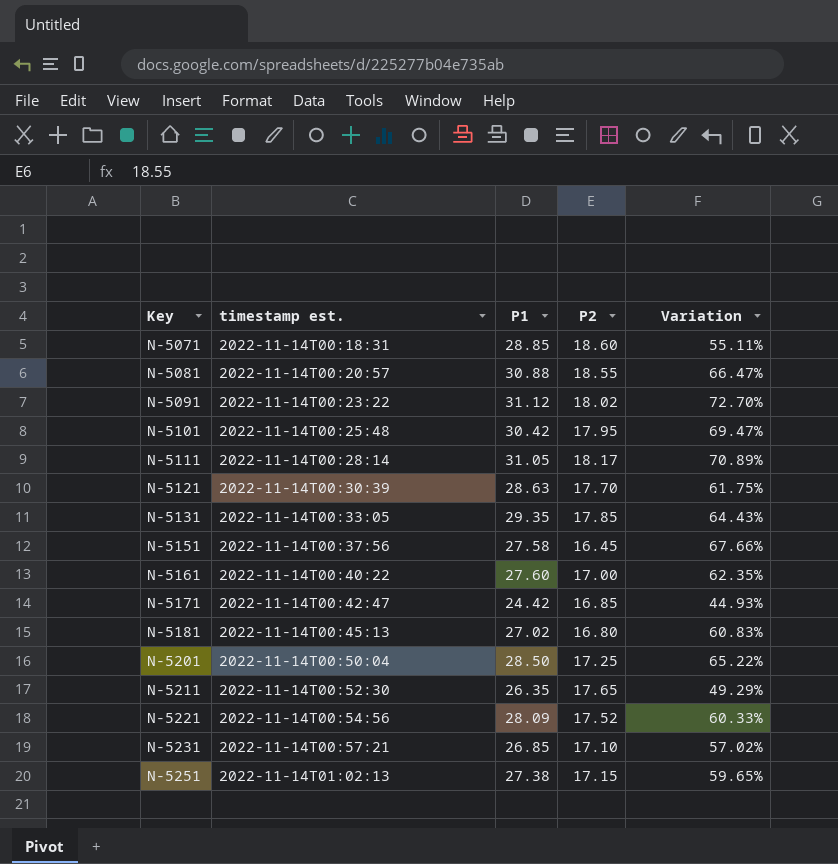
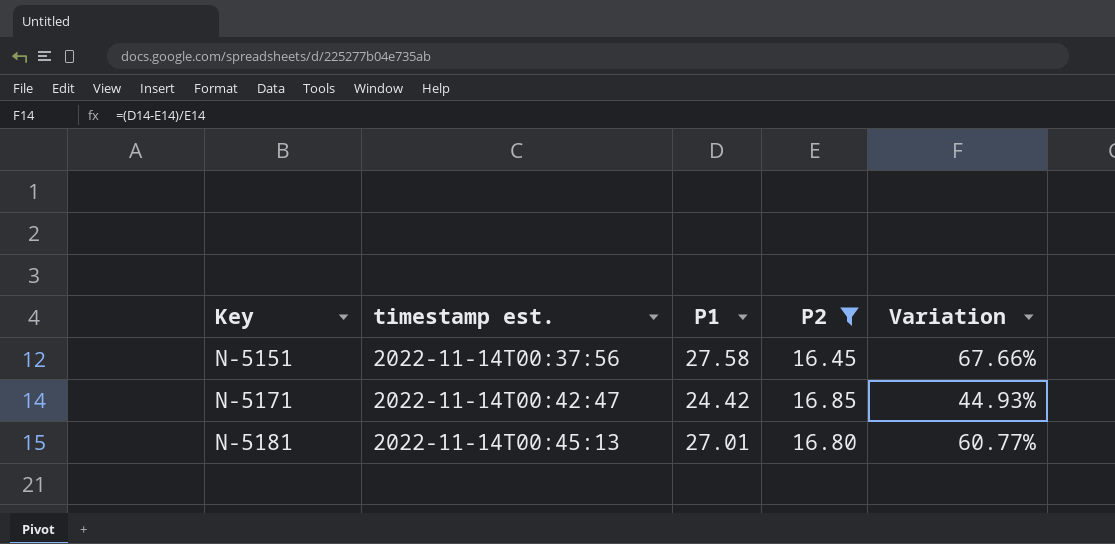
filter: none -> P2 <= 16.85
N-5181 | P1: 27.02 -> 27.01
N-5181 | Variation: 60.83% -> 60.77%

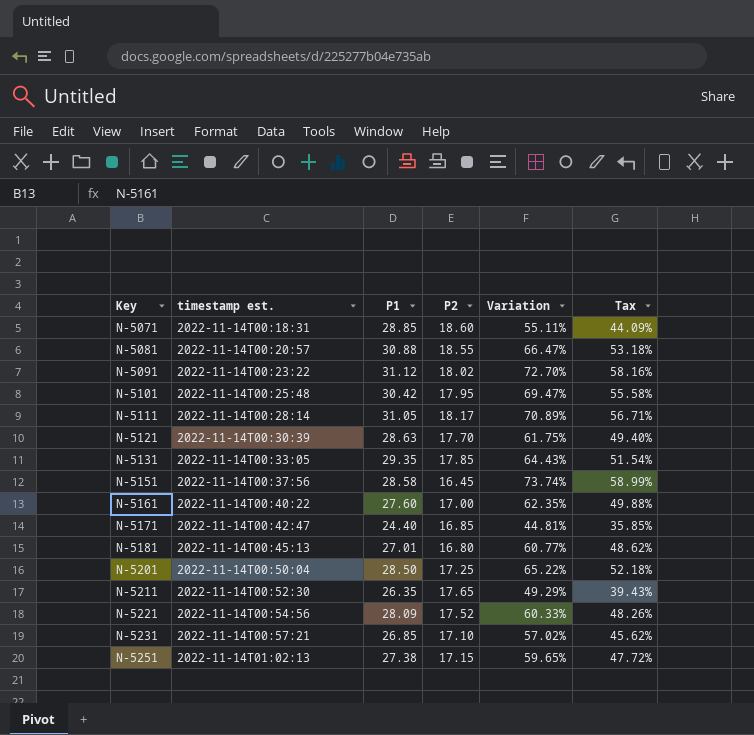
filter: P2 <= 16.85 -> none
column Tax | formula: none -> [Variation] * 0.8
N-5151 | P1: 27.58 -> 28.58
N-5151 | Variation: 67.66% -> 73.74%
N-5171 | P1: 24.42 -> 24.40
N-5171 | Variation: 44.93% -> 44.81%

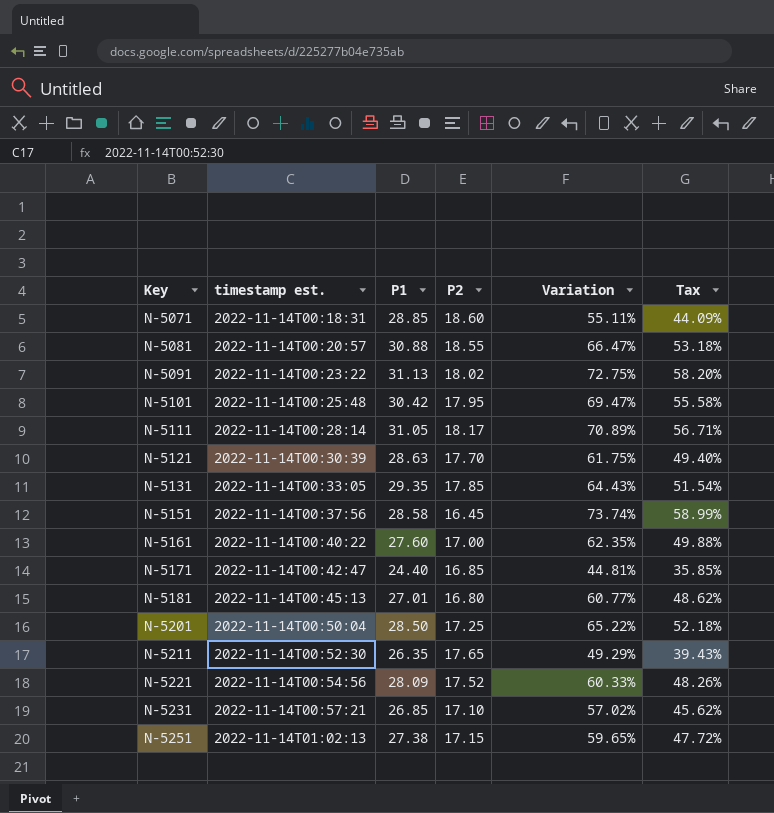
N-5091 | P1: 31.12 -> 31.13
N-5091 | Variation: 72.70% -> 72.75%
N-5091 | Tax: 58.16% -> 58.20%

